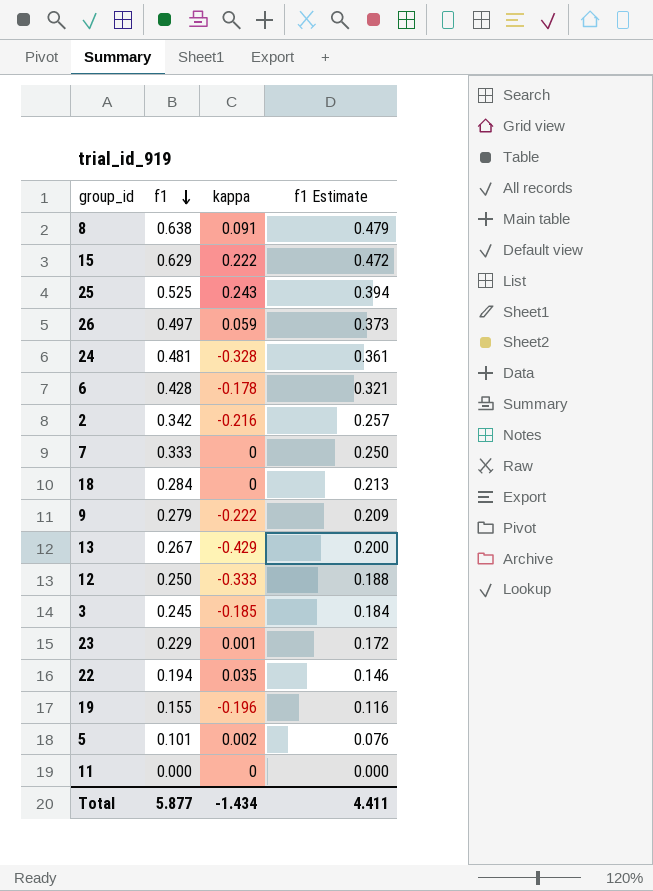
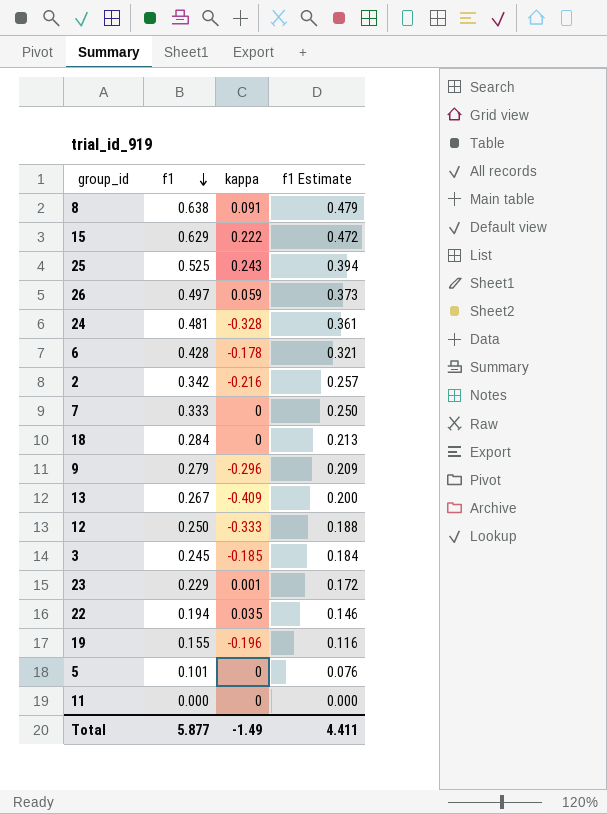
9 | kappa: -0.222 -> -0.296
13 | kappa: -0.429 -> -0.409
5 | kappa: 0.002 -> 0
Total | kappa: -1.434 -> -1.49

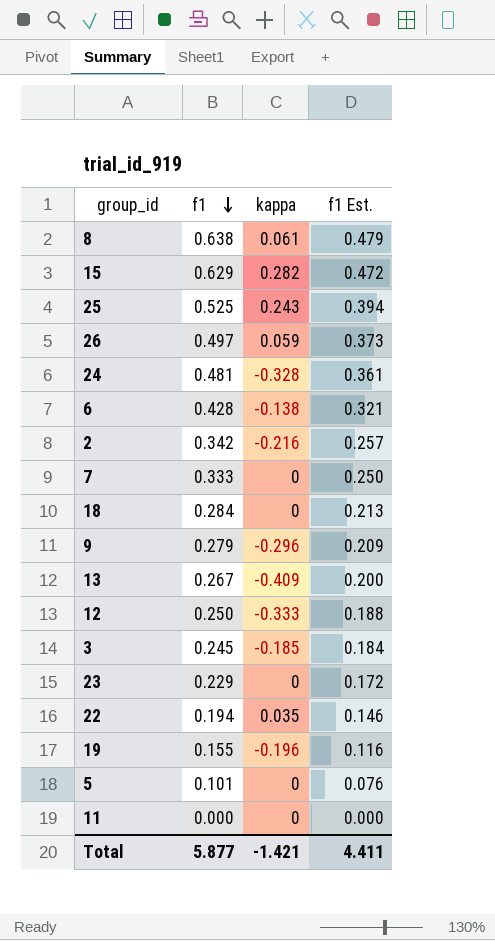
column name: f1 Estimate -> f1 Est.
8 | kappa: 0.091 -> 0.061
15 | kappa: 0.222 -> 0.282
6 | kappa: -0.178 -> -0.138
23 | kappa: 0.001 -> 0
Total | kappa: -1.49 -> -1.421

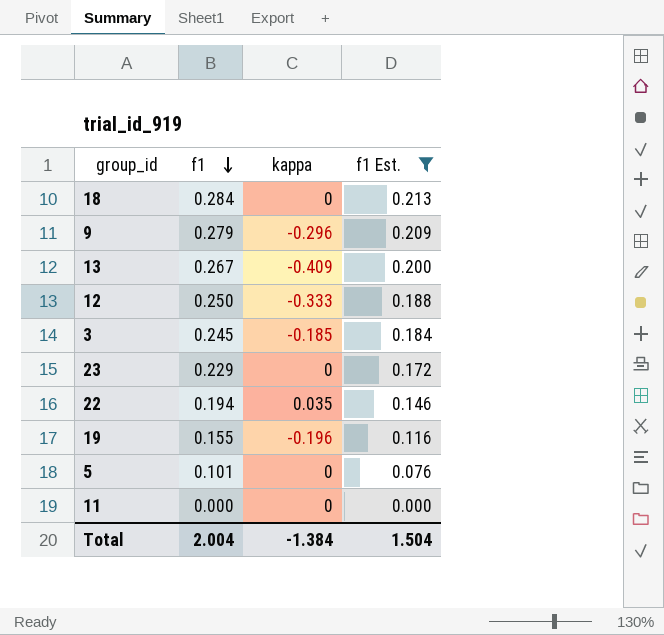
filter: none -> f1 Est. <= 0.213
Total | f1: 5.877 -> 2.004
Total | kappa: -1.421 -> -1.384
Total | f1 Est.: 4.411 -> 1.504

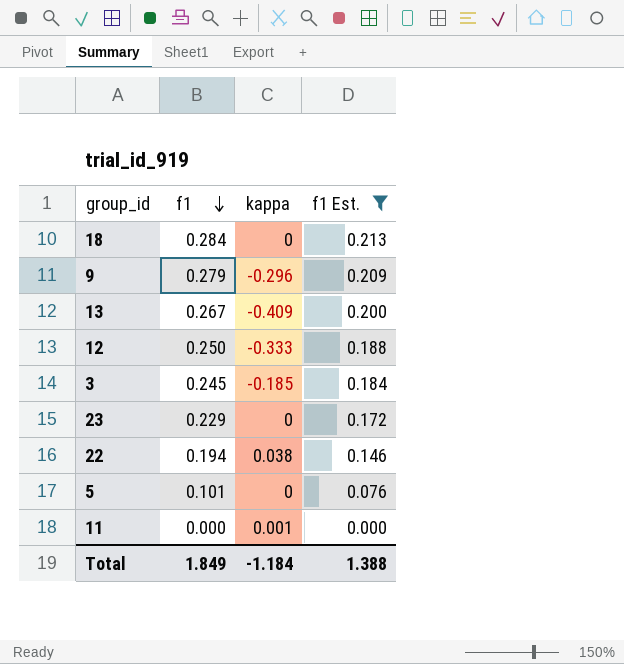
row 19: 0.155 | -0.196 | 0.116 -> none
22 | kappa: 0.035 -> 0.038
11 | kappa: 0 -> 0.001
Total | f1: 2.004 -> 1.849
Total | kappa: -1.384 -> -1.184
Total | f1 Est.: 1.504 -> 1.388

